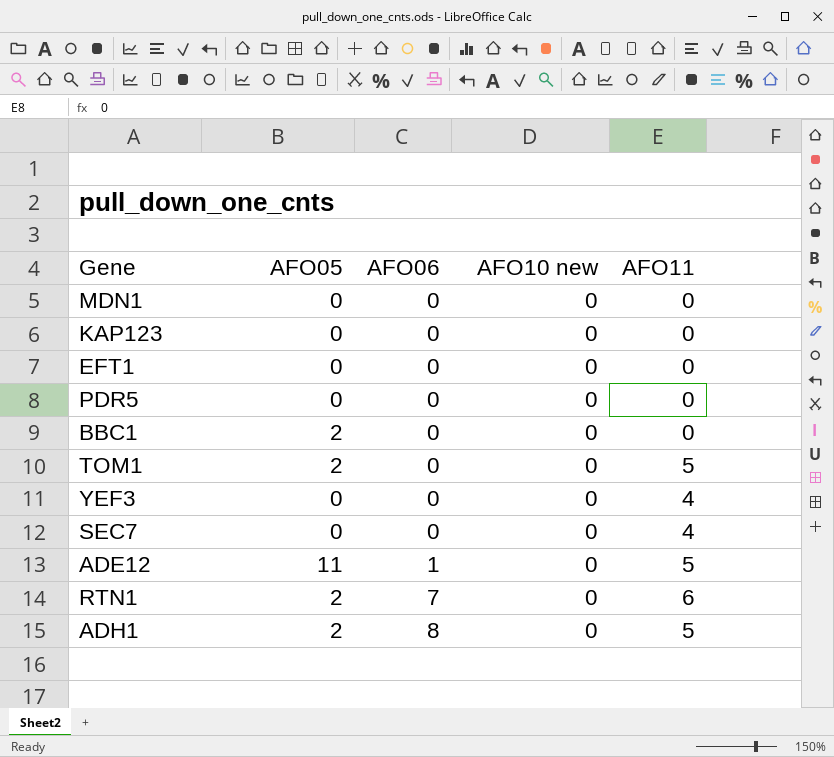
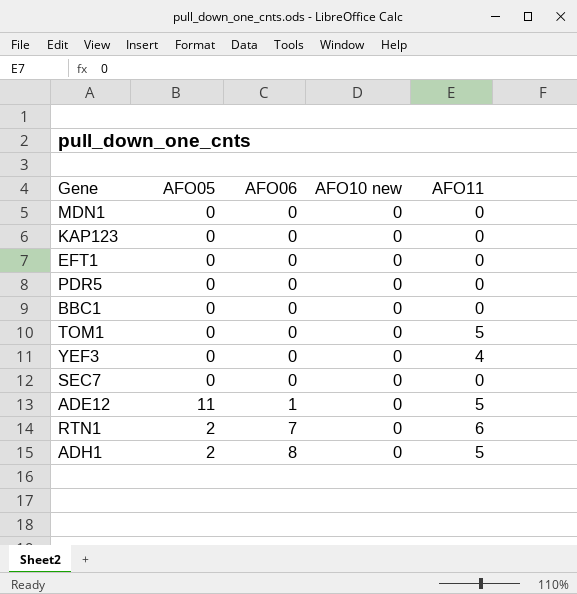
BBC1 | AFO05: 2 -> 0
TOM1 | AFO05: 2 -> 0
SEC7 | AFO11: 4 -> 0

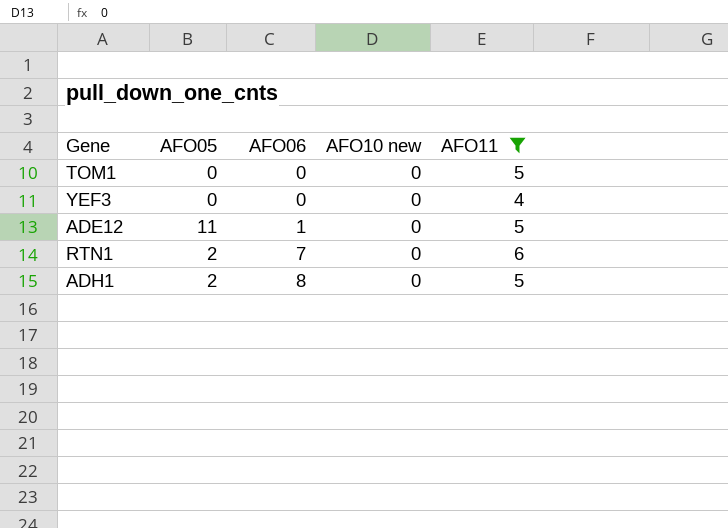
filter: none -> AFO11 != 0

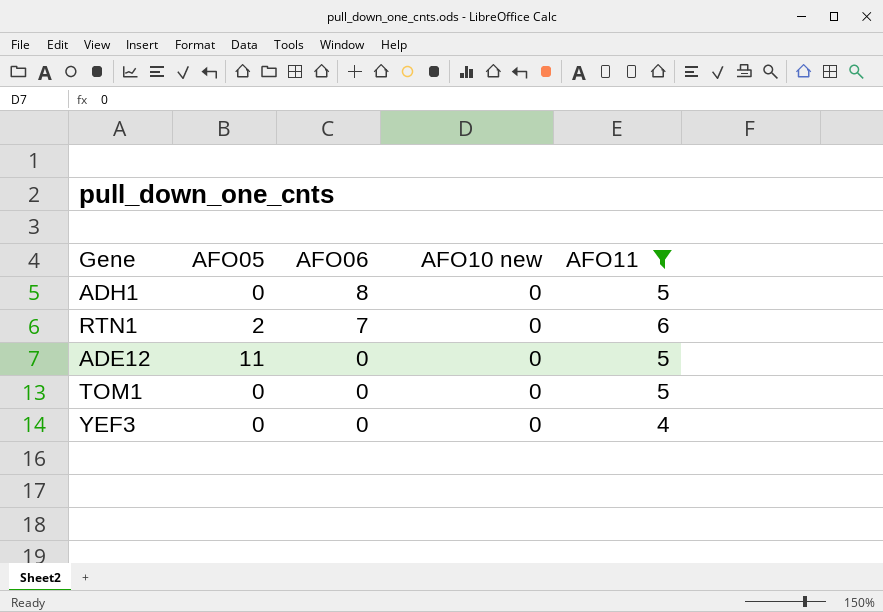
row order: AFO06 ascending -> AFO06 descending
ADH1 | AFO05: 2 -> 0
ADE12 | AFO06: 1 -> 0

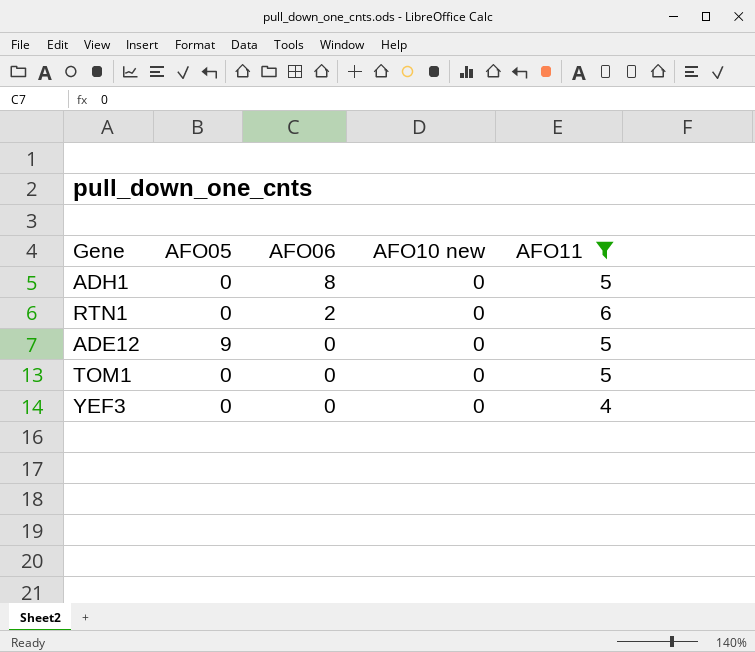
RTN1 | AFO05: 2 -> 0
RTN1 | AFO06: 7 -> 2
ADE12 | AFO05: 11 -> 9

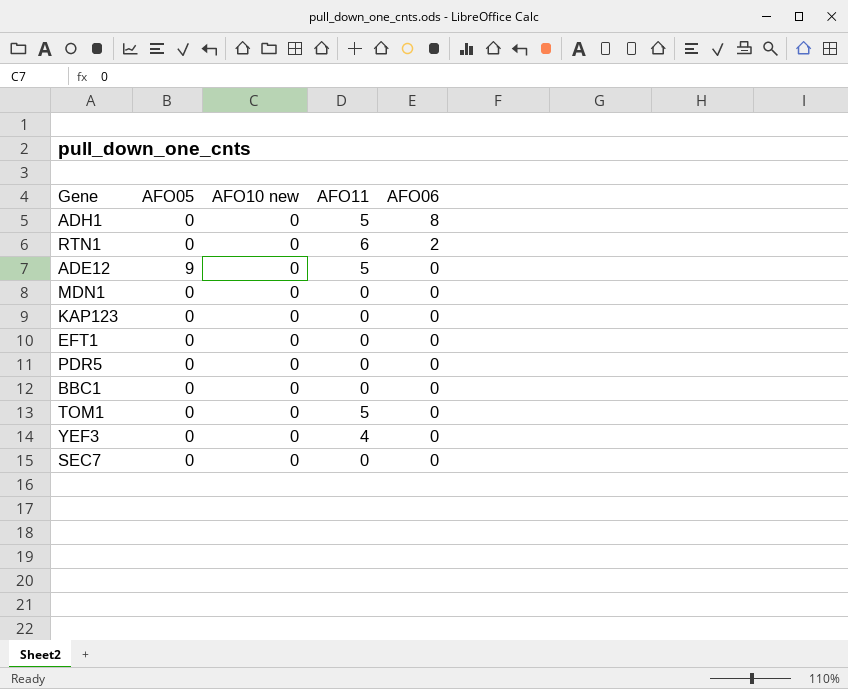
filter: AFO11 != 0 -> none
column AFO06 | position: 3 -> 5

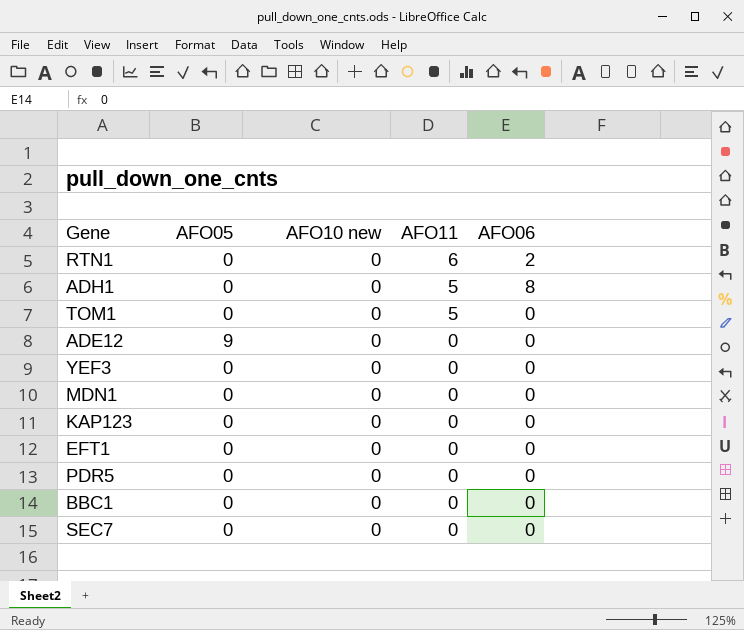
row order: AFO06 descending -> AFO11 descending
ADE12 | AFO11: 5 -> 0
YEF3 | AFO11: 4 -> 0

